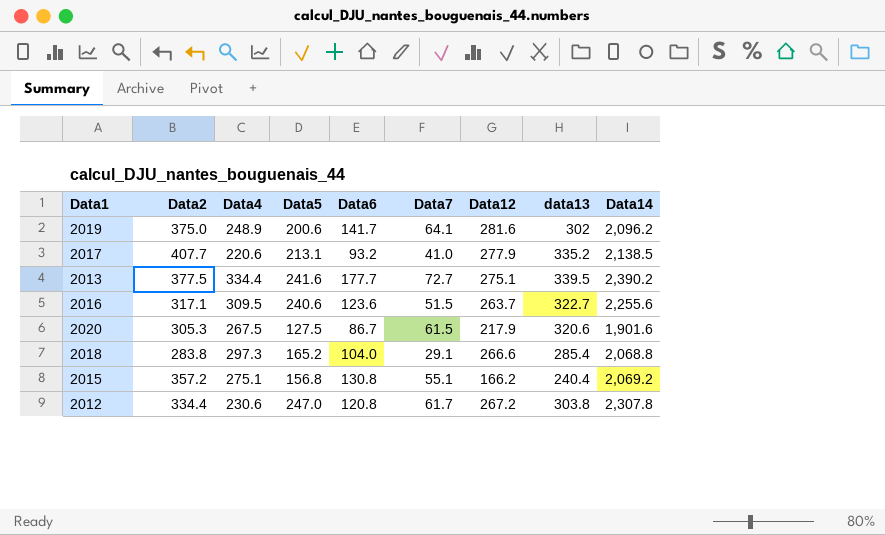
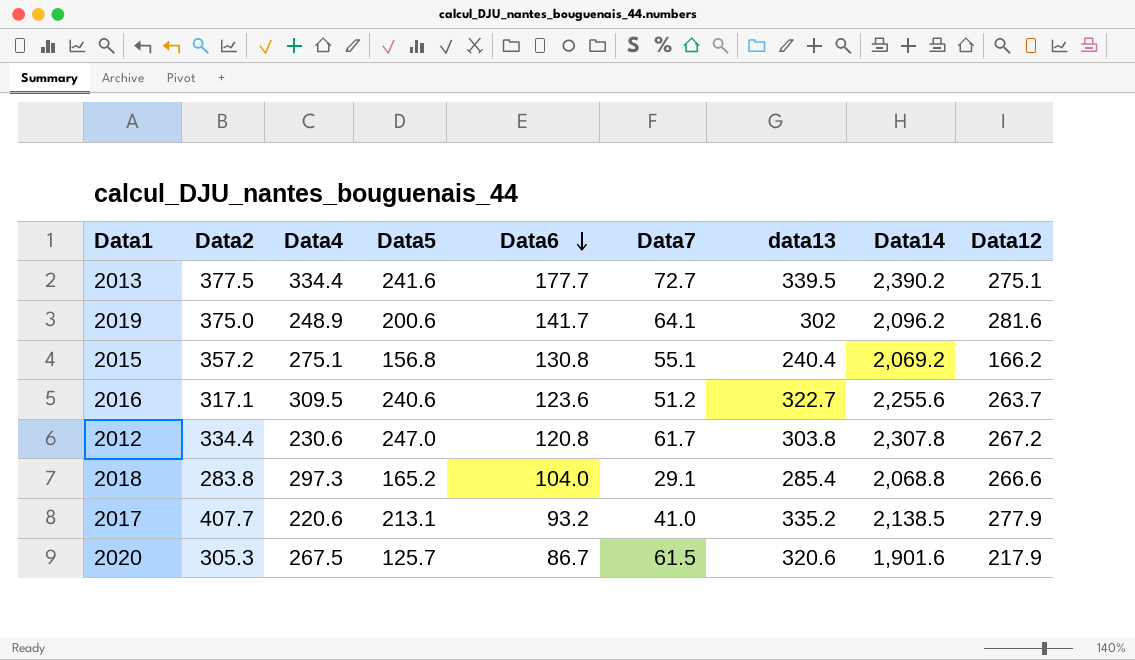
row order: none -> Data6 descending
column Data12 | position: 7 -> 9
2016 | Data7: 51.5 -> 51.2
2020 | Data5: 127.5 -> 125.7

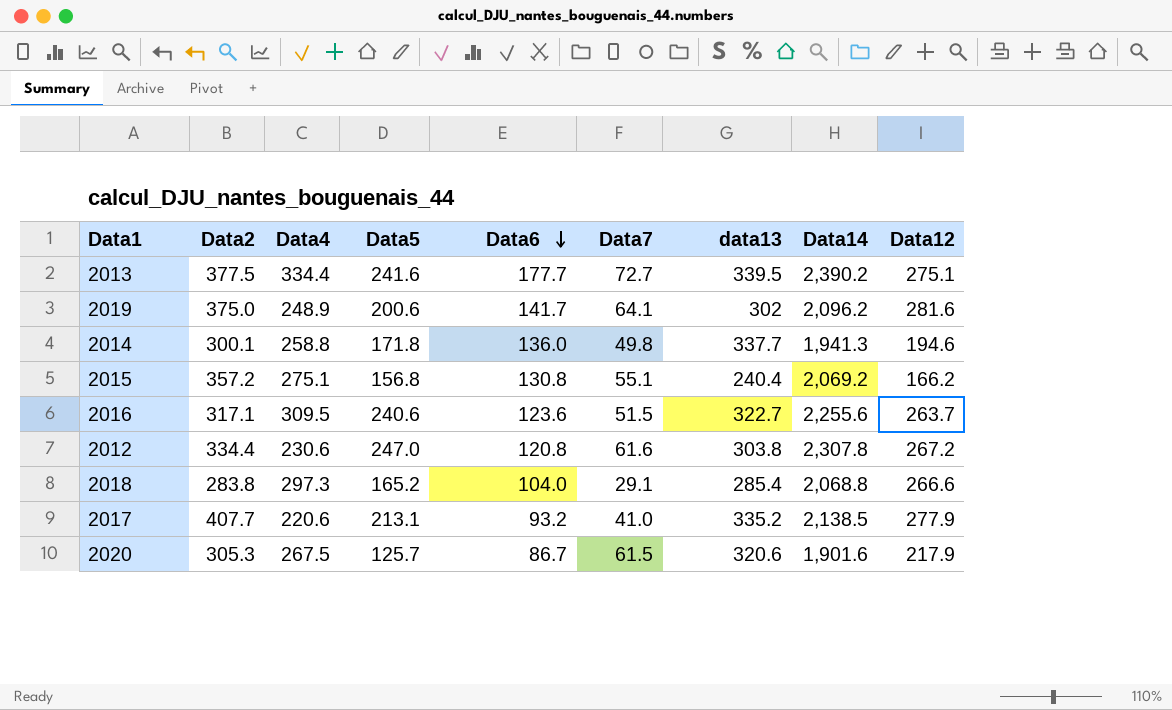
row 2014: none -> 300.1 | 258.8 | 171.8 | 136.0 | 49.8 | 337.7 | 1,941.3 | 194.6
2016 | Data7: 51.2 -> 51.5
2012 | Data7: 61.7 -> 61.6

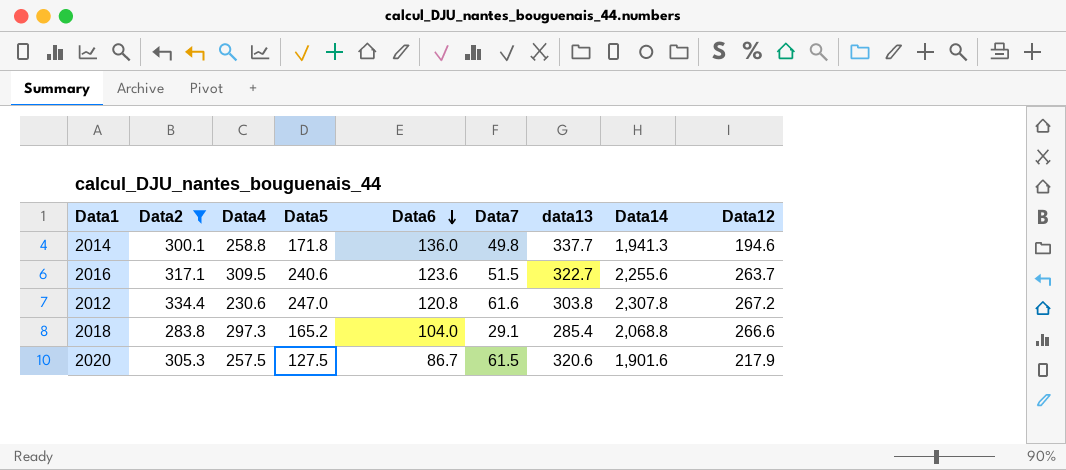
filter: none -> Data2 <= 334.4
2020 | Data4: 267.5 -> 257.5
2020 | Data5: 125.7 -> 127.5

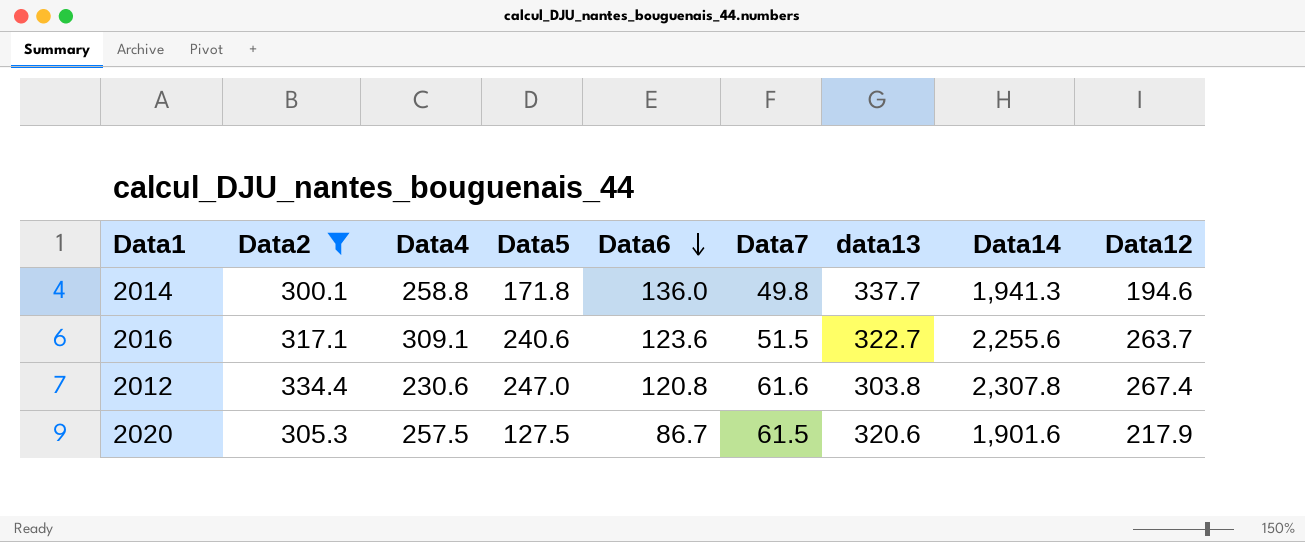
row 2018: 283.8 | 297.3 | 165.2 | 104.0 | 29.1 | 285.4 | 2,068.8 | 266.6 -> none
2016 | Data4: 309.5 -> 309.1
2012 | Data12: 267.2 -> 267.4

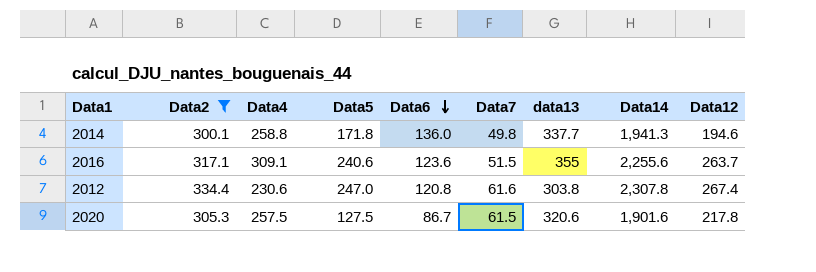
2016 | data13: 322.7 -> 355
2020 | Data12: 217.9 -> 217.8

